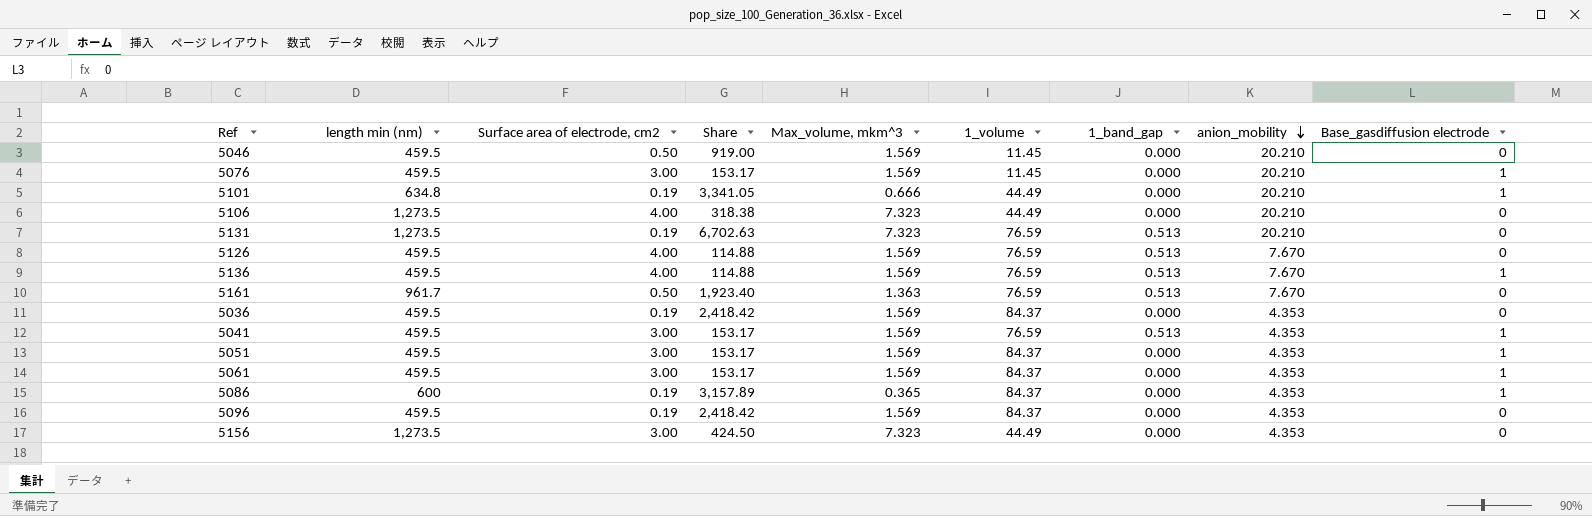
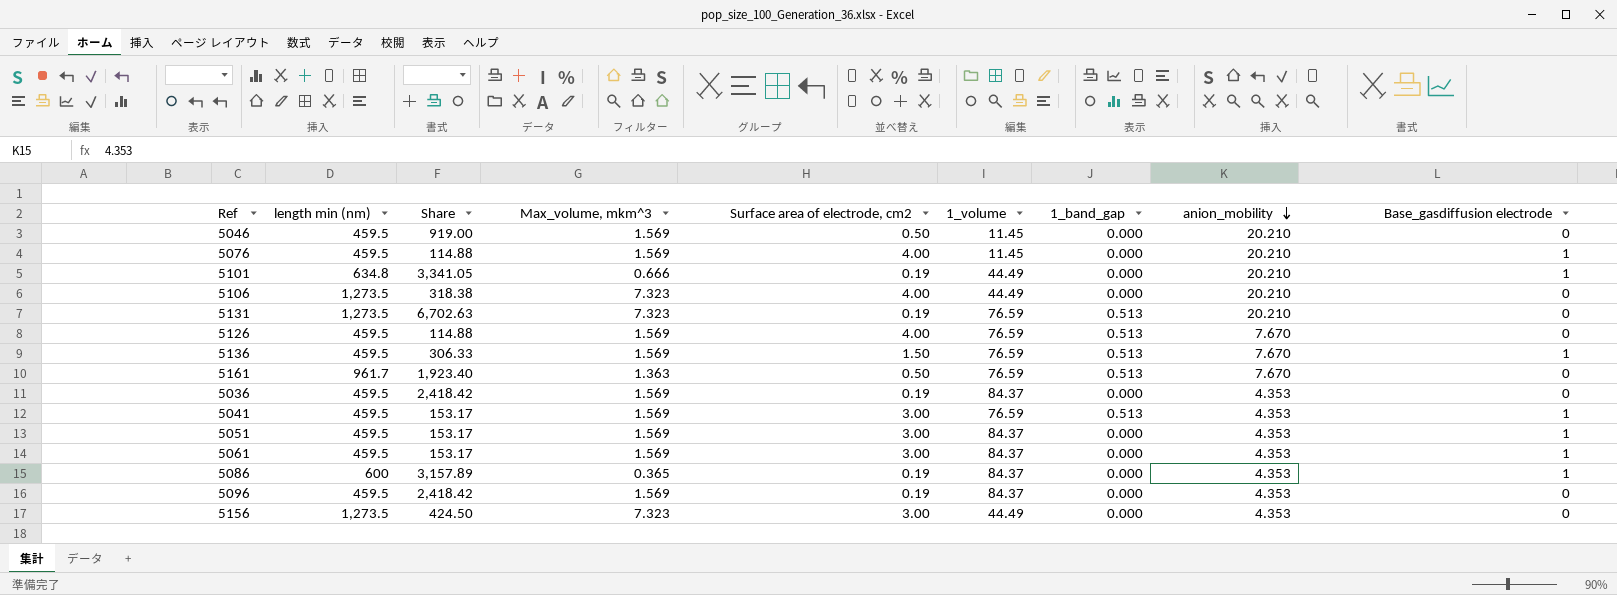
column Surface area of electrode, cm2 | position: 3 -> 5
5076 | Share: 153.17 -> 114.88
5076 | Surface area of electrode, cm2: 3.00 -> 4.00
5136 | Share: 114.88 -> 306.33
5136 | Surface area of electrode, cm2: 4.00 -> 1.50

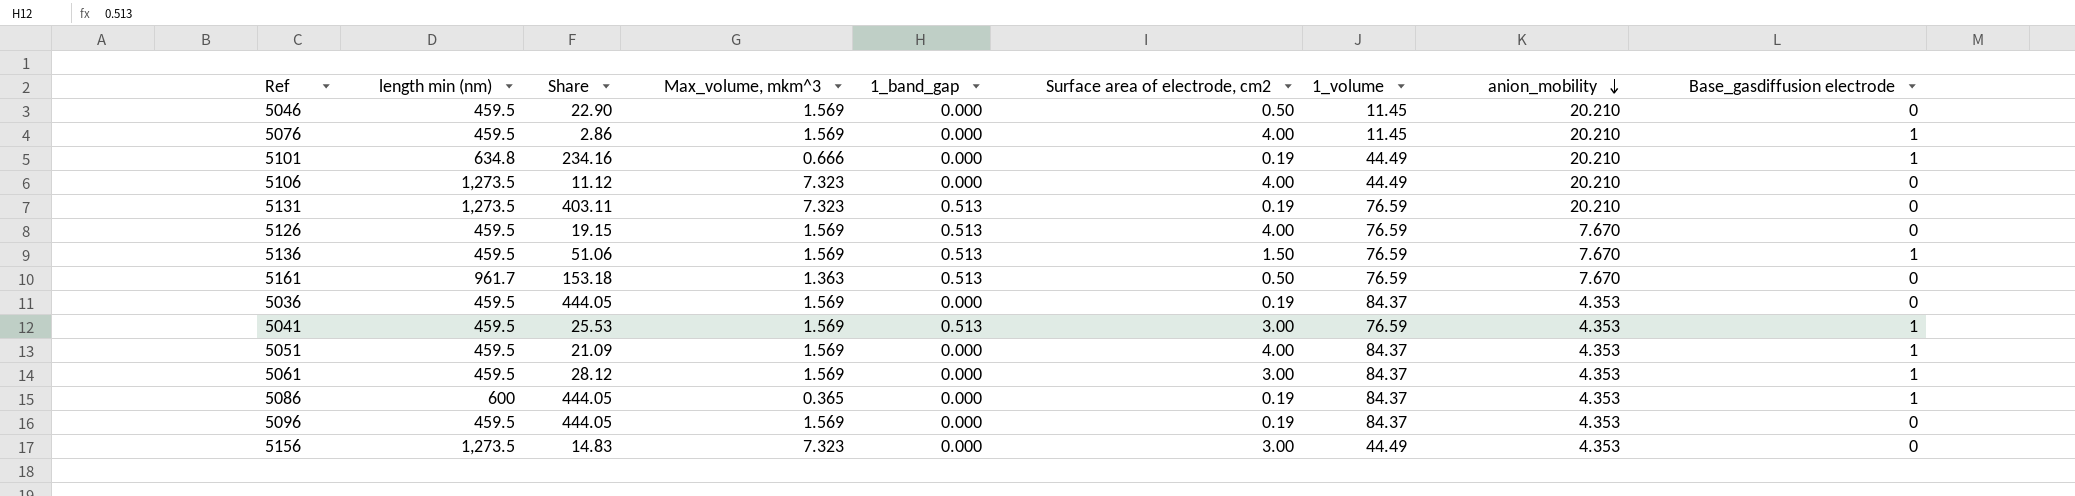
column Share | formula: [length min (nm)] / [Surface area of electrode, cm2] -> [1_volume] / [Surface area of electrode, cm2]
column 1_band_gap | position: 7 -> 5
5051 | Surface area of electrode, cm2: 3.00 -> 4.00

